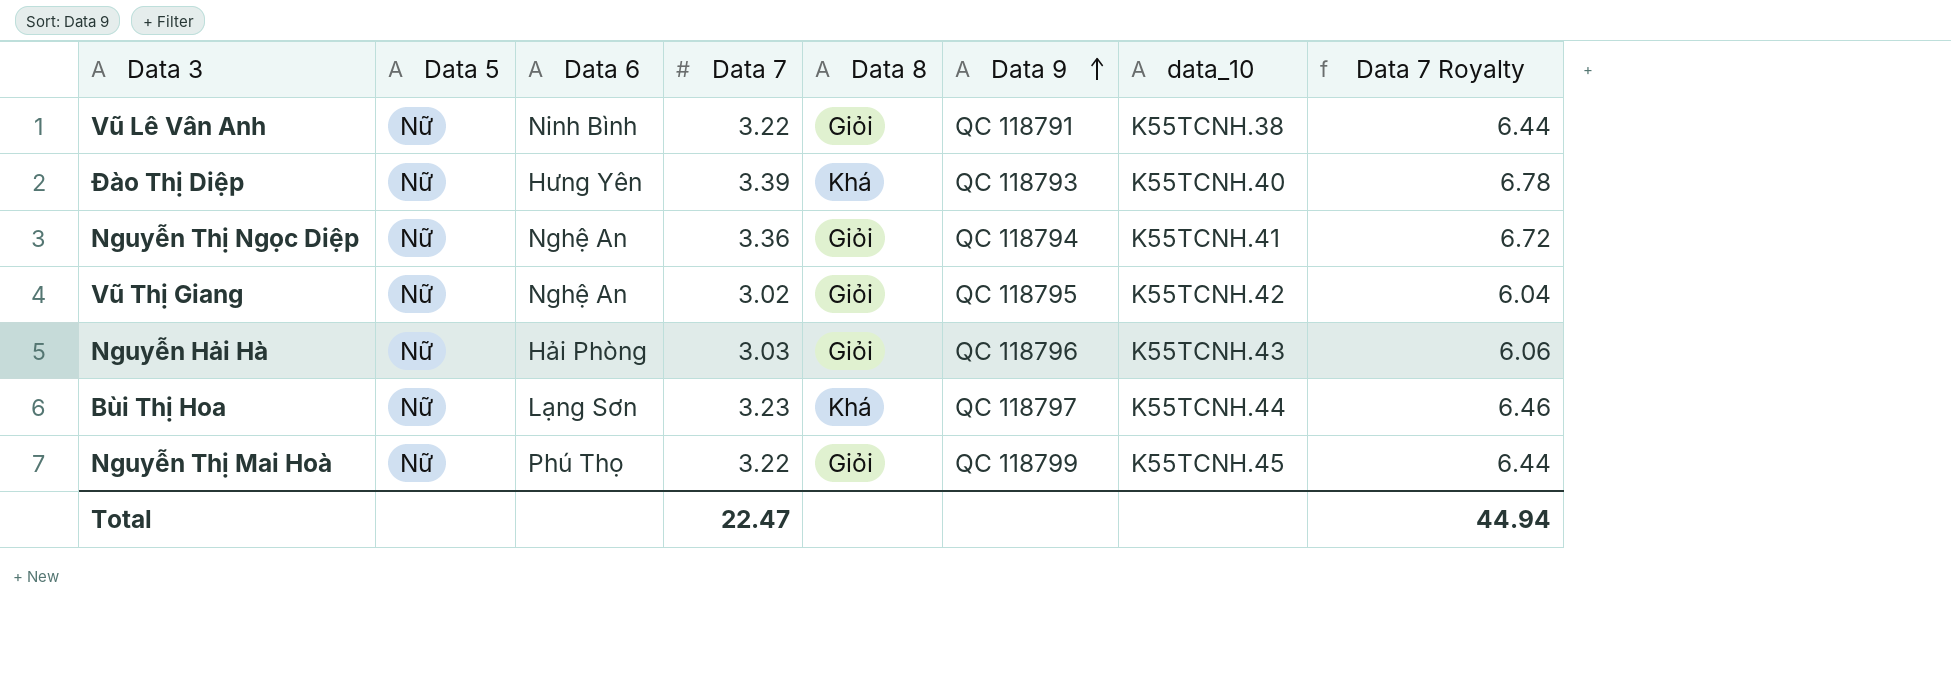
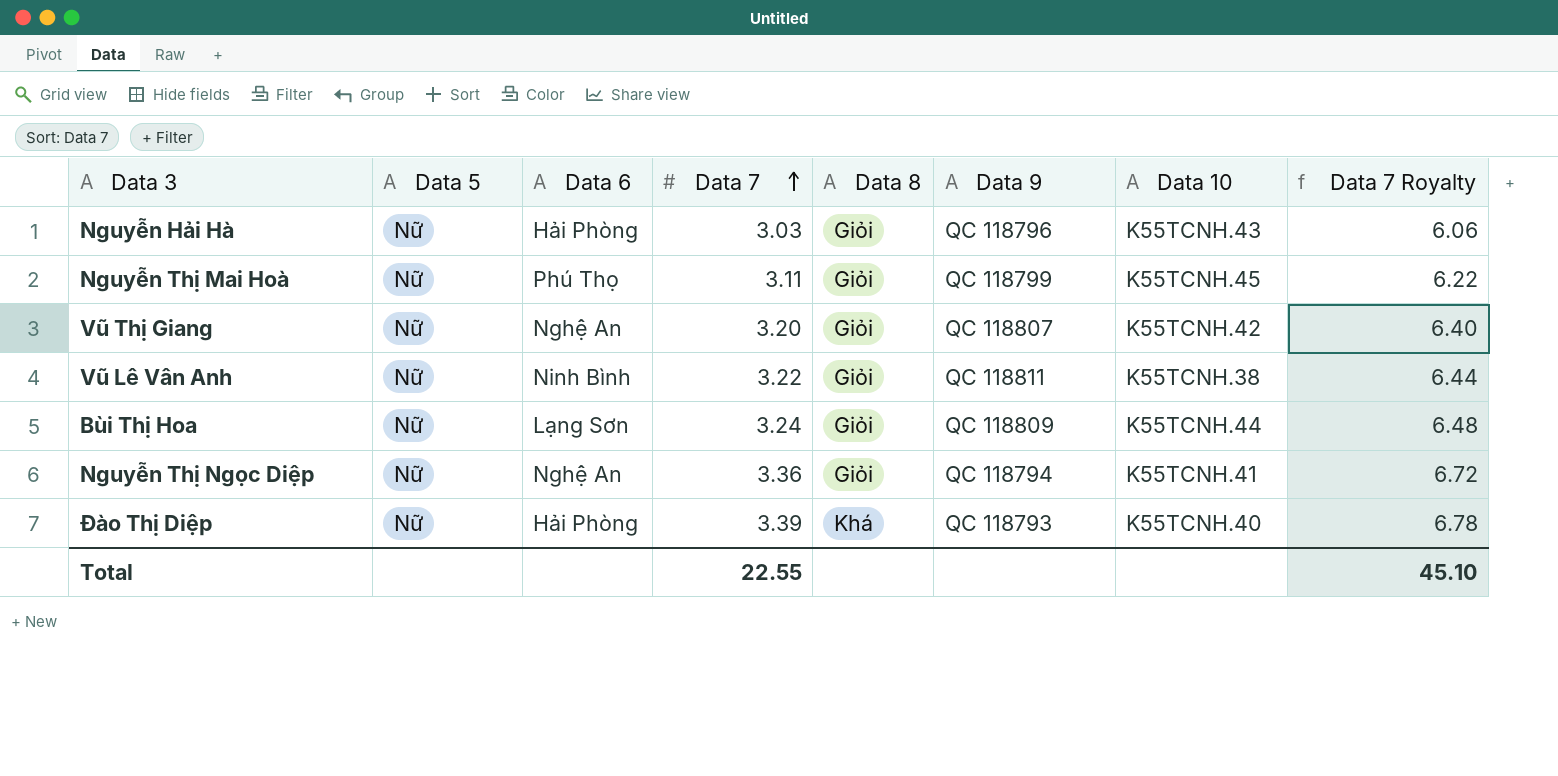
row order: Data 9 ascending -> Data 7 ascending
column name: data_10 -> Data 10
Nguyễn Thị Mai Hoà | Data 7: 3.22 -> 3.11
Nguyễn Thị Mai Hoà | Data 7 Royalty: 6.44 -> 6.22
Vũ Thị Giang | Data 7: 3.02 -> 3.20
Vũ Thị Giang | Data 9: QC 118795 -> QC 118807
Vũ Thị Giang | Data 7 Royalty: 6.04 -> 6.40
Vũ Lê Vân Anh | Data 9: QC 118791 -> QC 118811
Bùi Thị Hoa | Data 7: 3.23 -> 3.24
Bùi Thị Hoa | Data 8: Khá -> Giỏi
Bùi Thị Hoa | Data 9: QC 118797 -> QC 118809
Bùi Thị Hoa | Data 7 Royalty: 6.46 -> 6.48
Đào Thị Diệp | Data 6: Hưng Yên -> Hải Phòng
Total | Data 7: 22.47 -> 22.55
Total | Data 7 Royalty: 44.94 -> 45.10

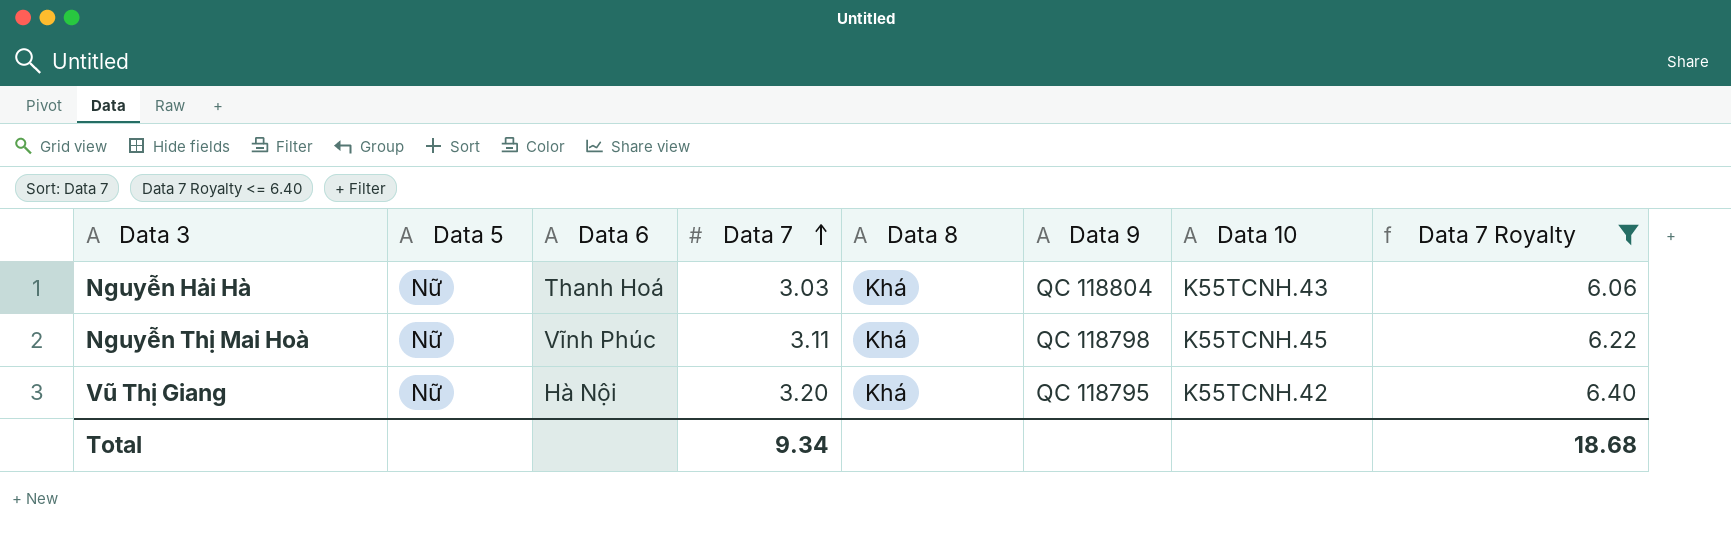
filter: none -> Data 7 Royalty <= 6.40
Nguyễn Hải Hà | Data 6: Hải Phòng -> Thanh Hoá
Nguyễn Hải Hà | Data 8: Giỏi -> Khá
Nguyễn Hải Hà | Data 9: QC 118796 -> QC 118804
Nguyễn Thị Mai Hoà | Data 6: Phú Thọ -> Vĩnh Phúc
Nguyễn Thị Mai Hoà | Data 8: Giỏi -> Khá
Nguyễn Thị Mai Hoà | Data 9: QC 118799 -> QC 118798
Vũ Thị Giang | Data 6: Nghệ An -> Hà Nội
Vũ Thị Giang | Data 8: Giỏi -> Khá
Vũ Thị Giang | Data 9: QC 118807 -> QC 118795
Total | Data 7: 22.55 -> 9.34
Total | Data 7 Royalty: 45.10 -> 18.68

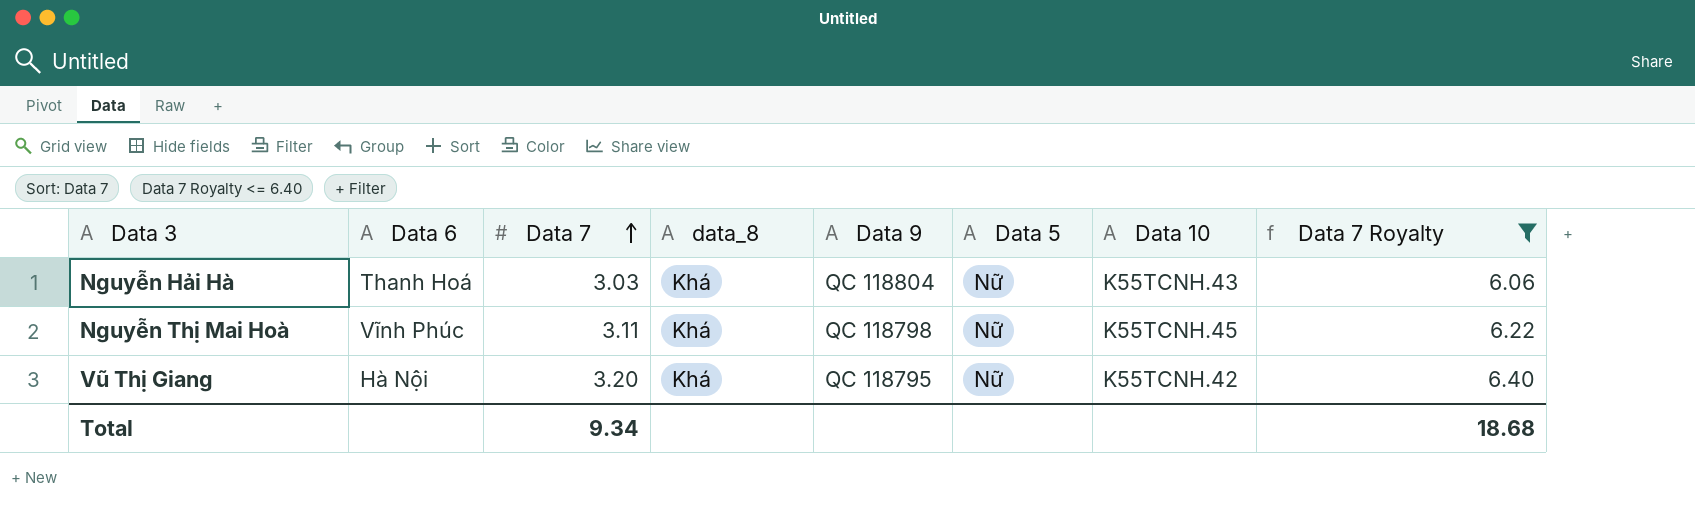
column name: Data 8 -> data_8
column Data 5 | position: 2 -> 6

